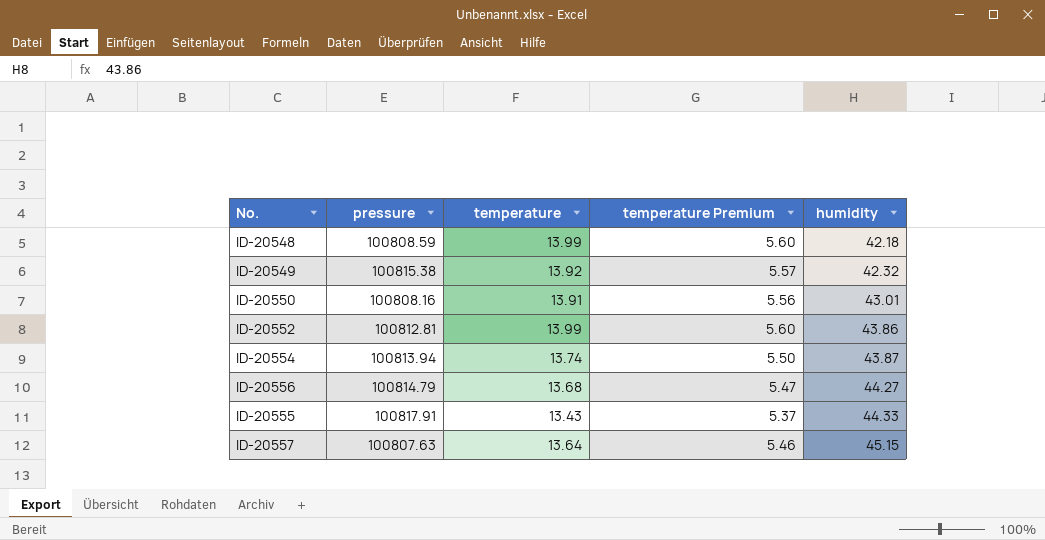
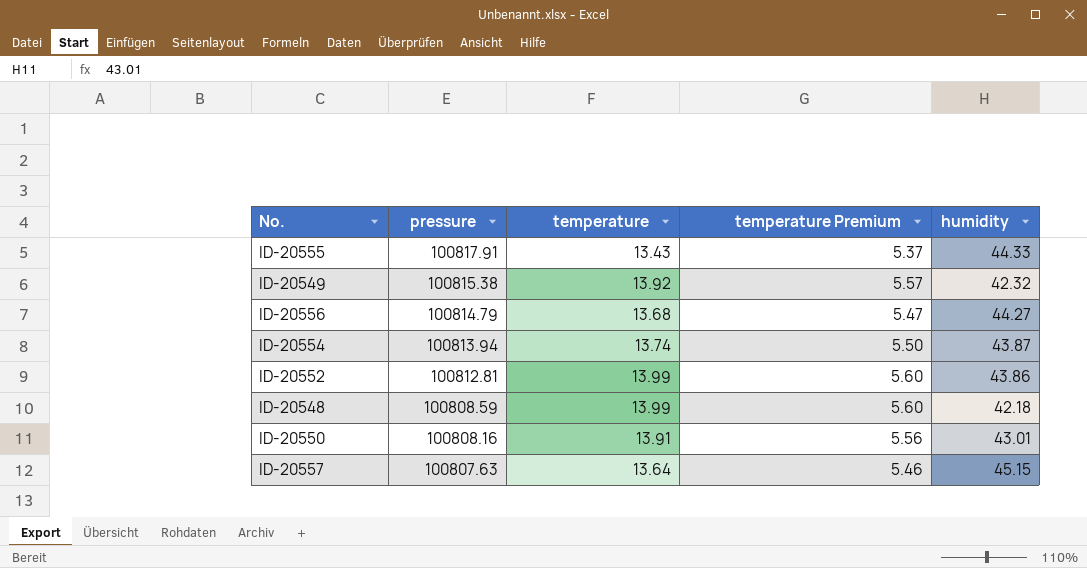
row order: humidity ascending -> pressure descending

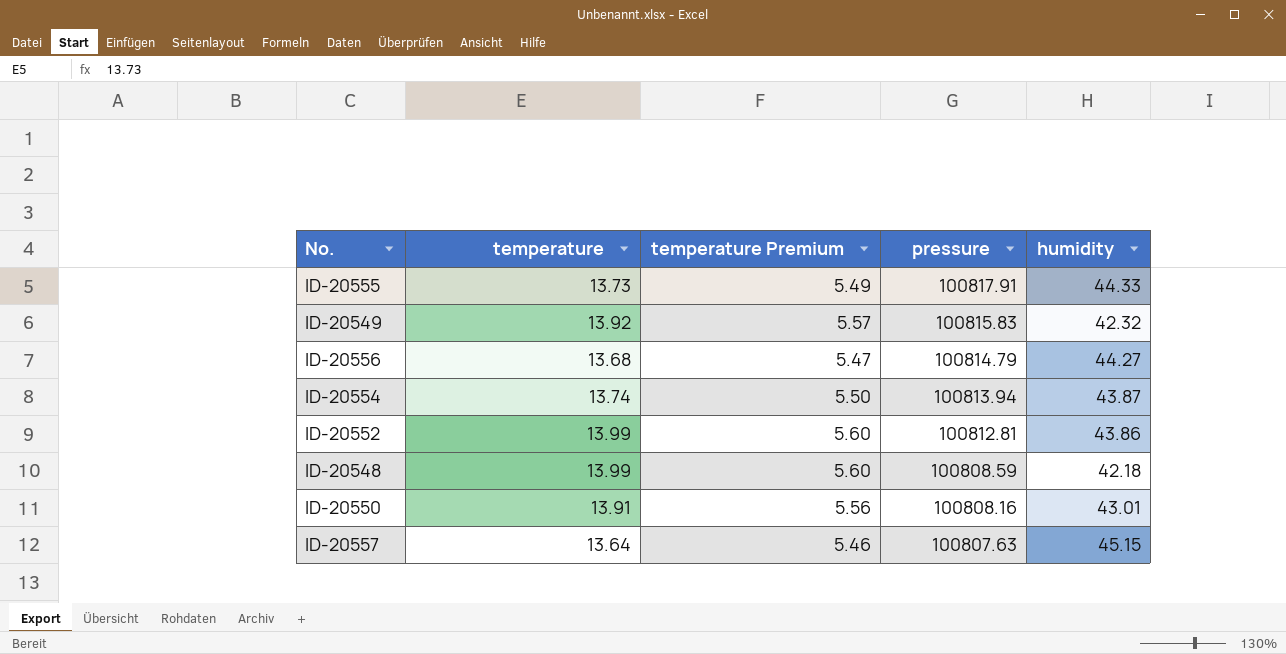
column pressure | position: 2 -> 4
ID-20555 | temperature: 13.43 -> 13.73
ID-20555 | temperature Premium: 5.37 -> 5.49
ID-20549 | pressure: 100815.38 -> 100815.83

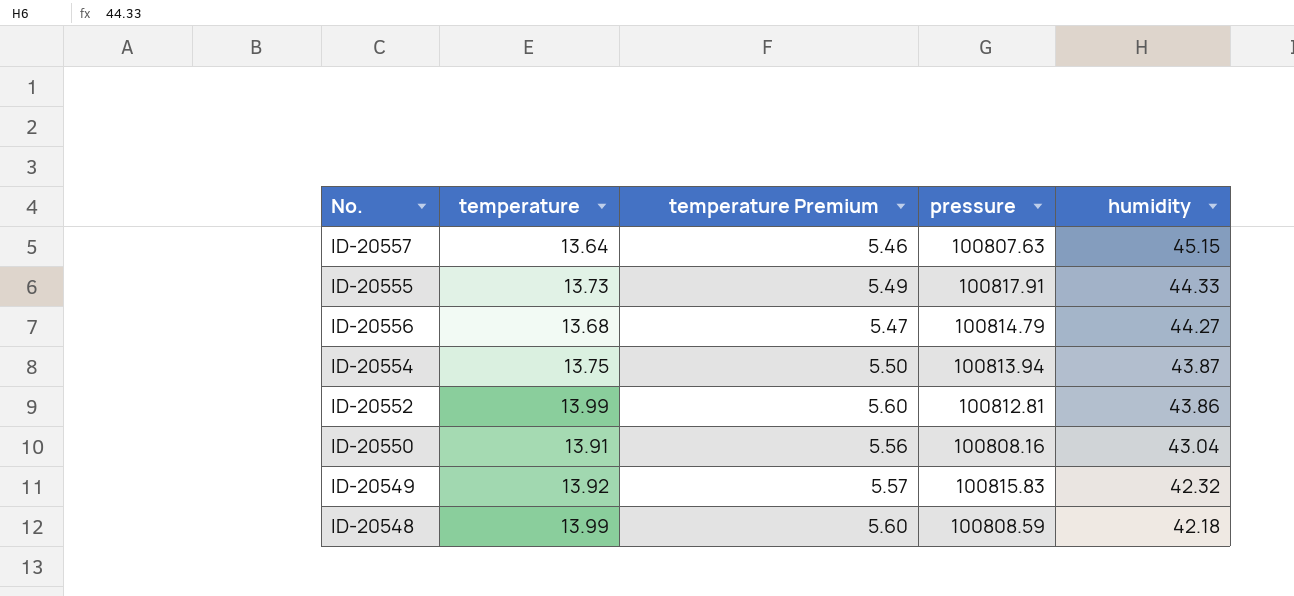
row order: pressure descending -> humidity descending
ID-20554 | temperature: 13.74 -> 13.75
ID-20550 | humidity: 43.01 -> 43.04

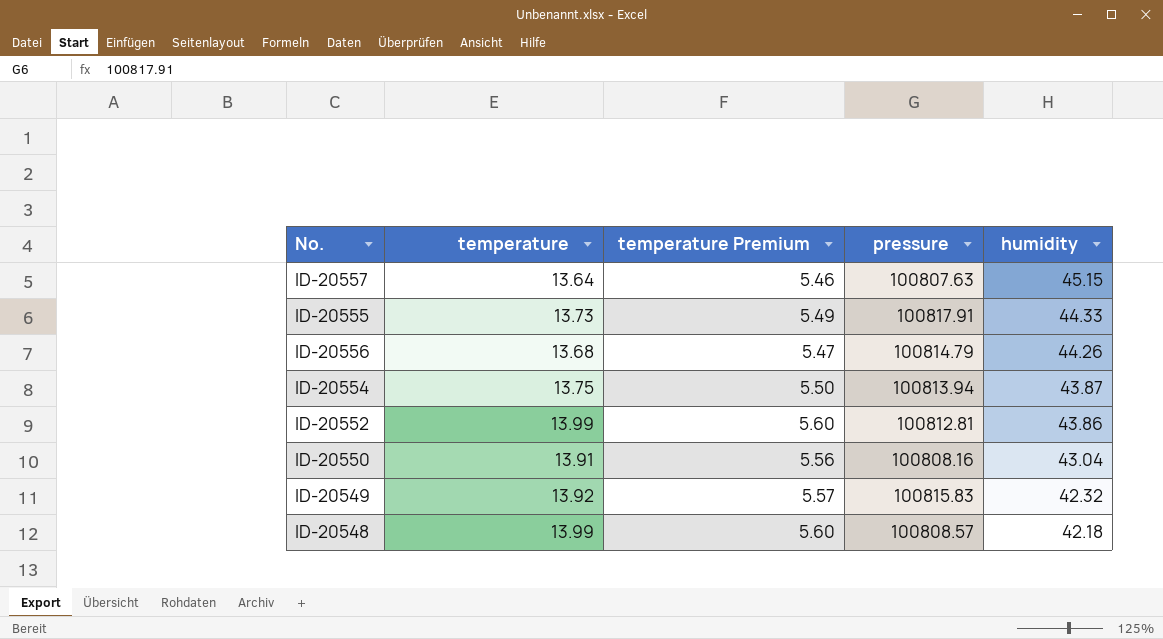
ID-20556 | humidity: 44.27 -> 44.26
ID-20548 | pressure: 100808.59 -> 100808.57

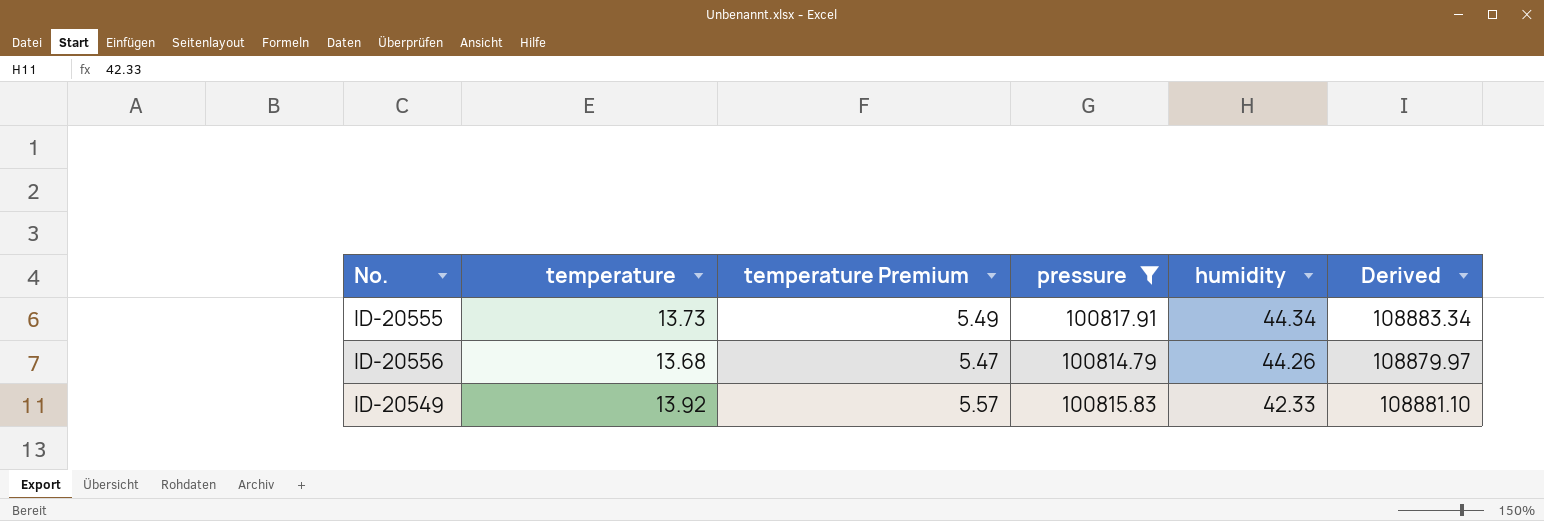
filter: none -> pressure >= 100814.79
column Derived | formula: none -> [pressure] * 1.08
ID-20555 | humidity: 44.33 -> 44.34
ID-20549 | humidity: 42.32 -> 42.33

